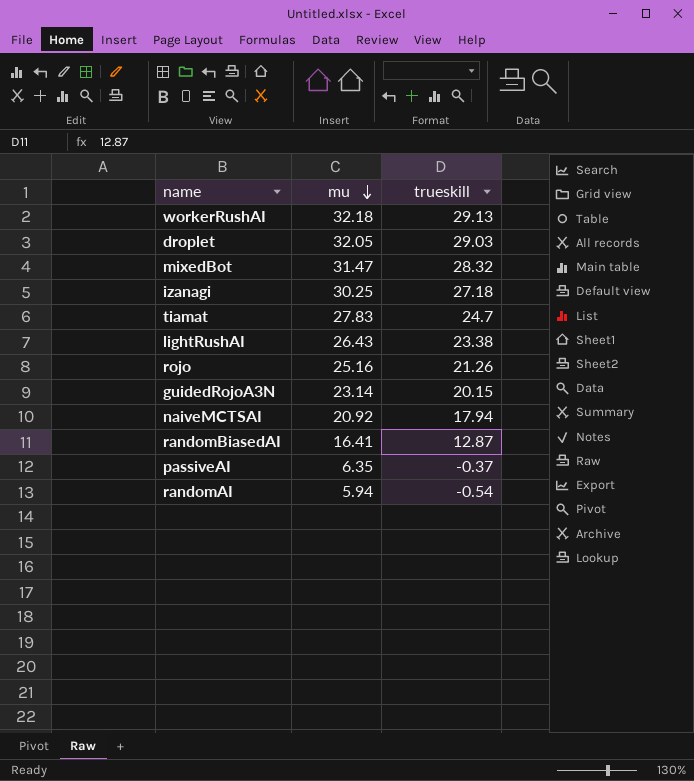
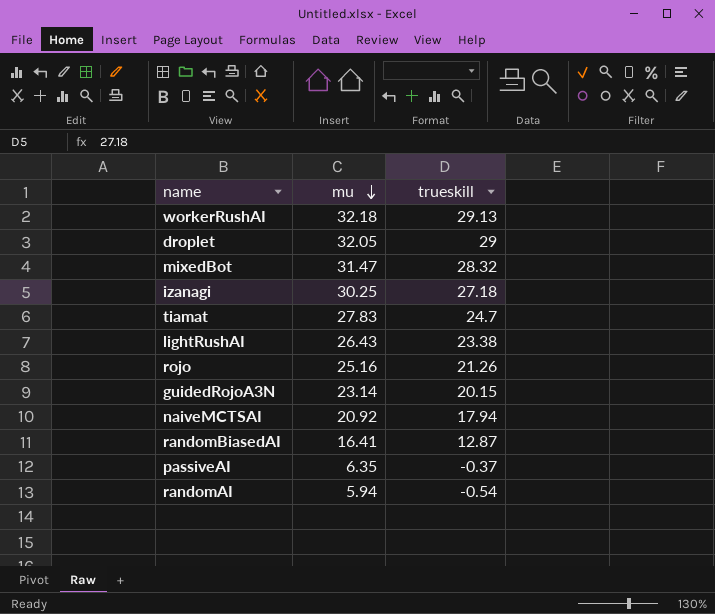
droplet | trueskill: 29.03 -> 29

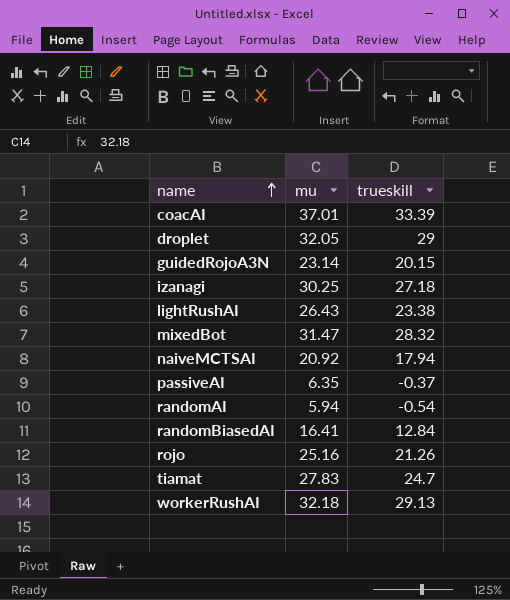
row order: mu descending -> name ascending
row coacAI: none -> 37.01 | 33.39
randomBiasedAI | trueskill: 12.87 -> 12.84

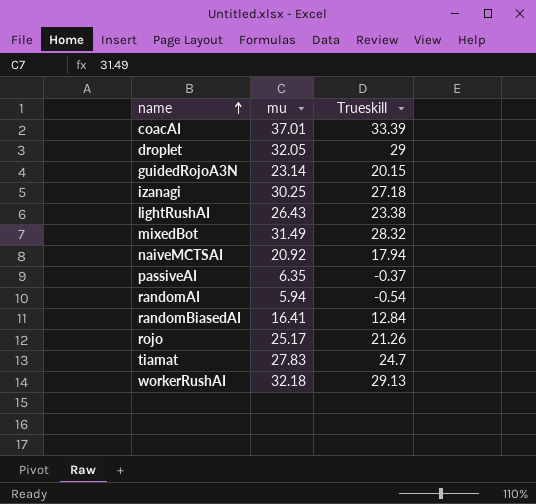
column name: trueskill -> Trueskill
mixedBot | mu: 31.47 -> 31.49
rojo | mu: 25.16 -> 25.17

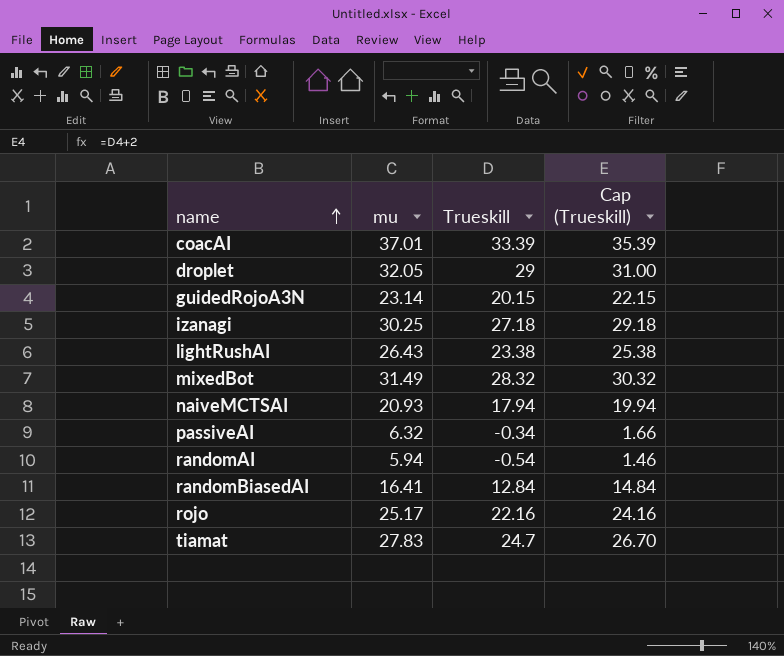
column Cap (Trueskill) | formula: none -> [Trueskill] + 2
row workerRushAI: 32.18 | 29.13 -> none
naiveMCTSAI | mu: 20.92 -> 20.93
passiveAI | mu: 6.35 -> 6.32
passiveAI | Trueskill: -0.37 -> -0.34
rojo | Trueskill: 21.26 -> 22.16

